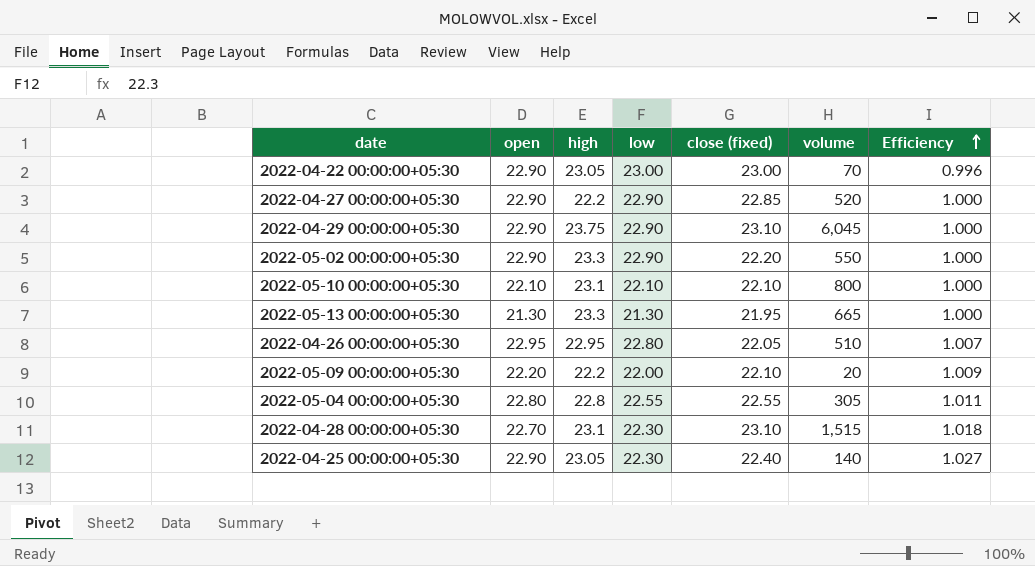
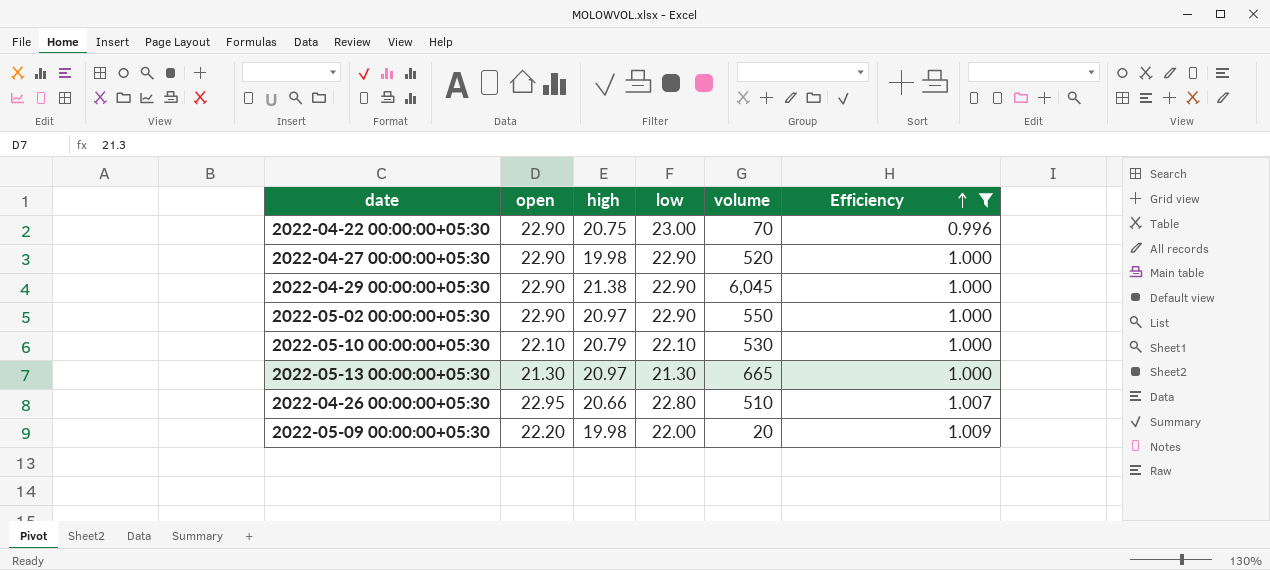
filter: none -> Efficiency <= 1.009
column close (fixed) | position: 5 -> none
2022-04-22 00:00:00+05:30 | high: 23.05 -> 20.75
2022-04-27 00:00:00+05:30 | high: 22.2 -> 19.98
2022-04-29 00:00:00+05:30 | high: 23.75 -> 21.38
2022-05-02 00:00:00+05:30 | high: 23.3 -> 20.97
2022-05-10 00:00:00+05:30 | high: 23.1 -> 20.79
2022-05-10 00:00:00+05:30 | volume: 800 -> 530
2022-05-13 00:00:00+05:30 | high: 23.3 -> 20.97
2022-04-26 00:00:00+05:30 | high: 22.95 -> 20.66
2022-05-09 00:00:00+05:30 | high: 22.2 -> 19.98

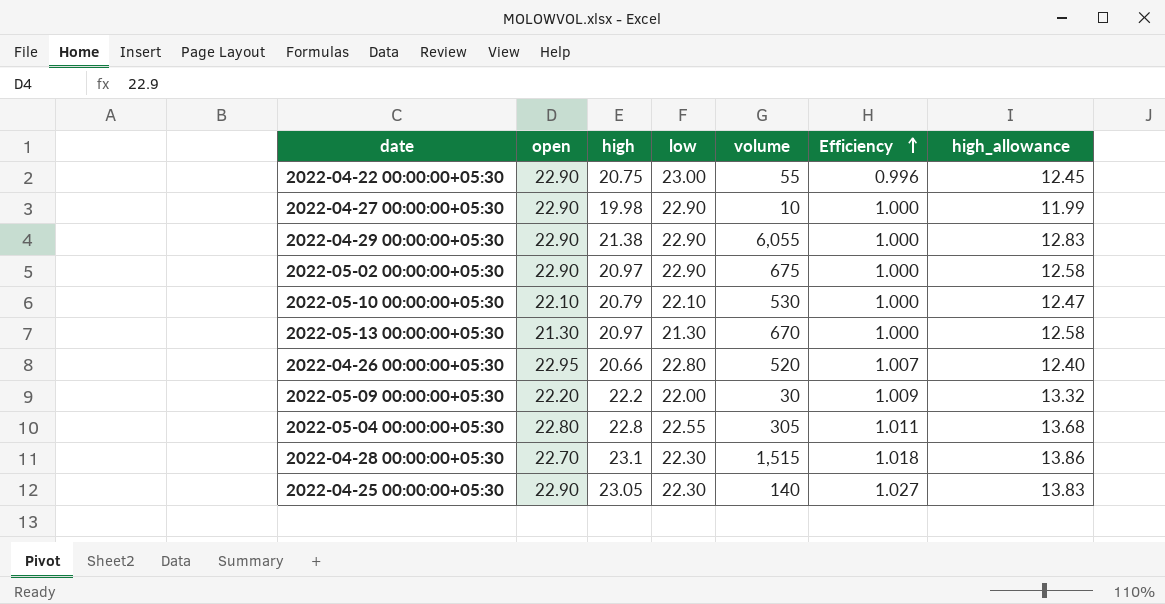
filter: Efficiency <= 1.009 -> none
column high_allowance | formula: none -> [high] * 0.6
2022-04-22 00:00:00+05:30 | volume: 70 -> 55
2022-04-27 00:00:00+05:30 | volume: 520 -> 10
2022-04-29 00:00:00+05:30 | volume: 6,045 -> 6,055
2022-05-02 00:00:00+05:30 | volume: 550 -> 675
2022-05-13 00:00:00+05:30 | volume: 665 -> 670
2022-04-26 00:00:00+05:30 | volume: 510 -> 520
2022-05-09 00:00:00+05:30 | high: 19.98 -> 22.2
2022-05-09 00:00:00+05:30 | volume: 20 -> 30

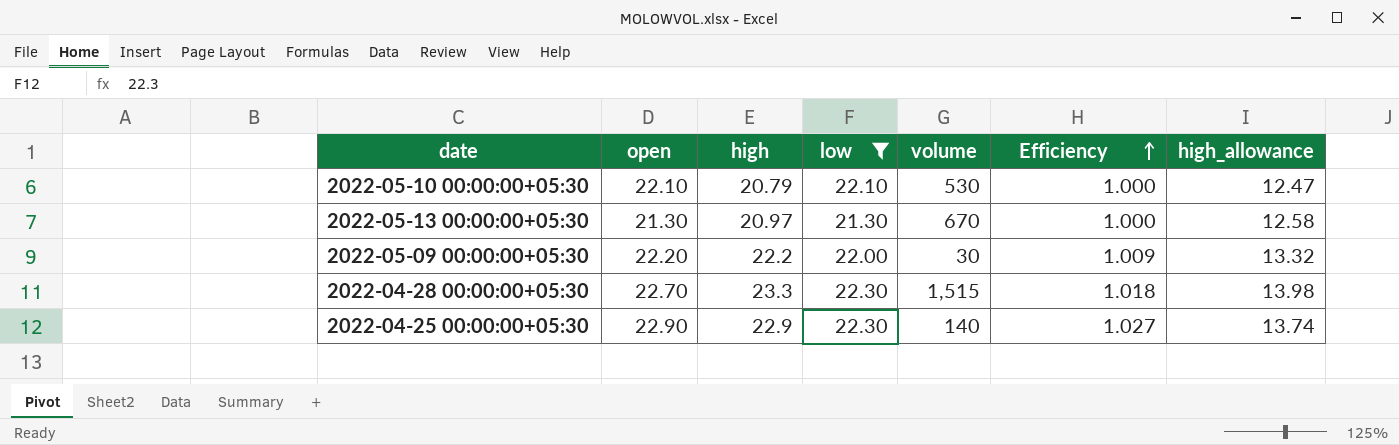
filter: none -> low <= 22.30
2022-04-28 00:00:00+05:30 | high: 23.1 -> 23.3
2022-04-28 00:00:00+05:30 | high_allowance: 13.86 -> 13.98
2022-04-25 00:00:00+05:30 | high: 23.05 -> 22.9
2022-04-25 00:00:00+05:30 | high_allowance: 13.83 -> 13.74

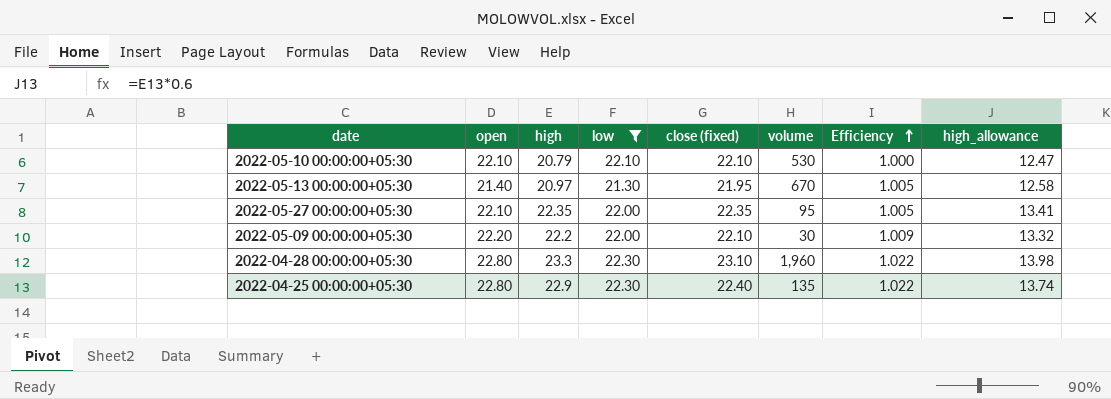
column close (fixed) | position: none -> 5
2022-05-13 00:00:00+05:30 | open: 21.30 -> 21.40
2022-05-13 00:00:00+05:30 | Efficiency: 1.000 -> 1.005
row 2022-05-27 00:00:00+05:30: none -> 22.10 | 22.35 | 22.00 | 22.35 | 95 | 1.005 | 13.41
2022-04-28 00:00:00+05:30 | open: 22.70 -> 22.80
2022-04-28 00:00:00+05:30 | volume: 1,515 -> 1,960
2022-04-28 00:00:00+05:30 | Efficiency: 1.018 -> 1.022
2022-04-25 00:00:00+05:30 | open: 22.90 -> 22.80
2022-04-25 00:00:00+05:30 | volume: 140 -> 135
2022-04-25 00:00:00+05:30 | Efficiency: 1.027 -> 1.022

